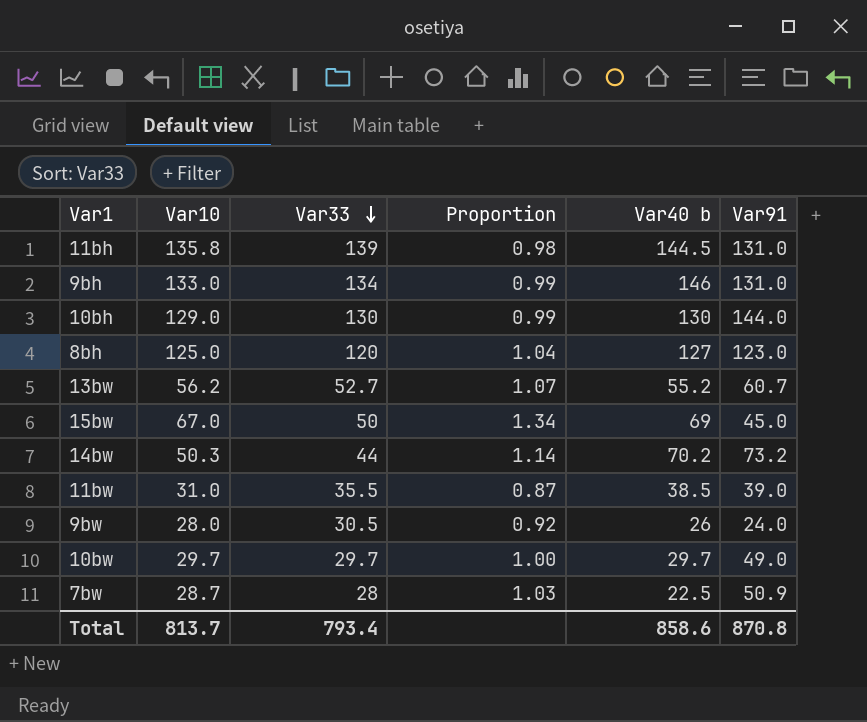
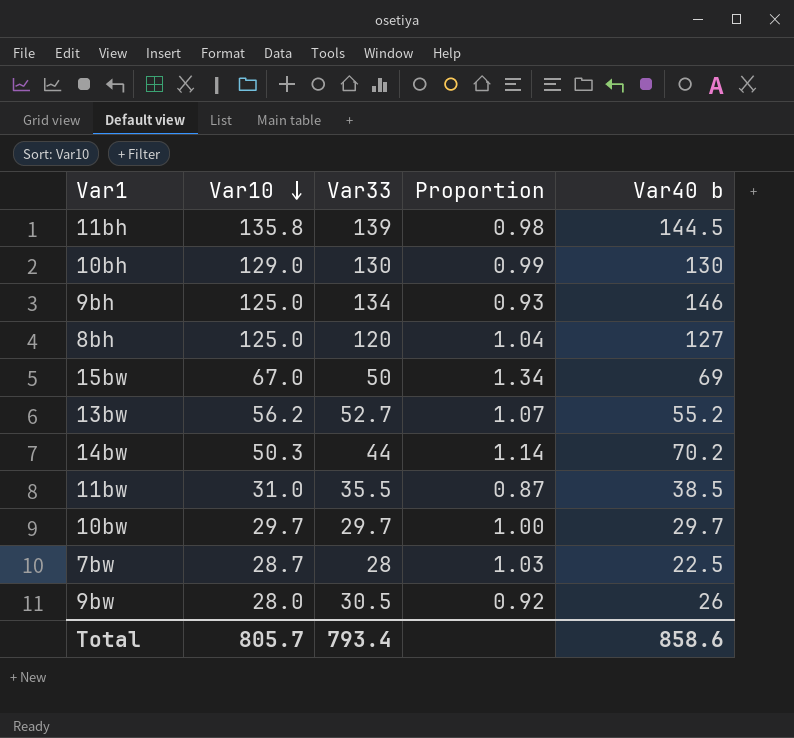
row order: Var33 descending -> Var10 descending
column Var91 | position: 6 -> none
9bh | Var10: 133.0 -> 125.0
9bh | Proportion: 0.99 -> 0.93
Total | Var10: 813.7 -> 805.7

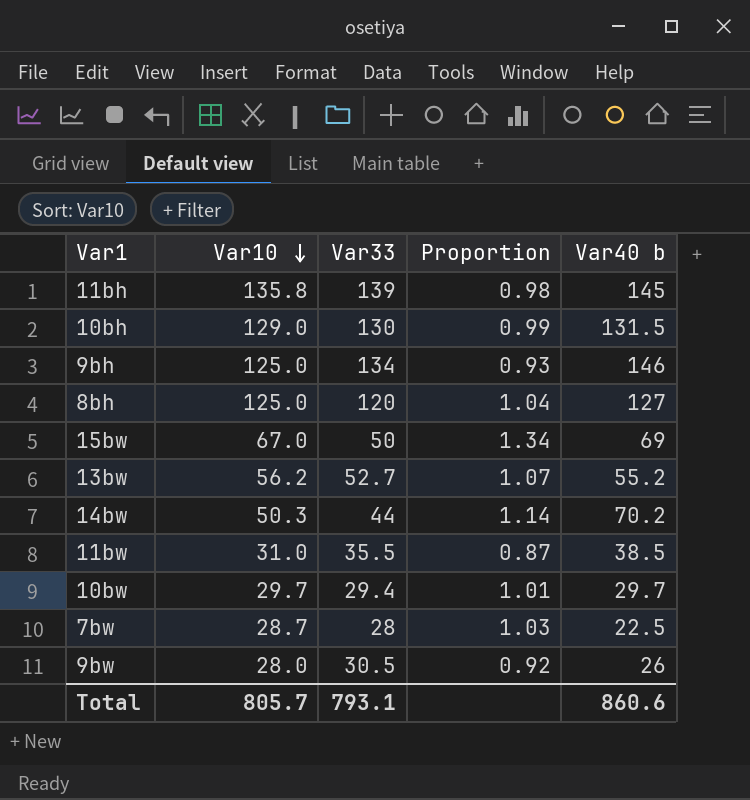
11bh | Var40 b: 144.5 -> 145
10bh | Var40 b: 130 -> 131.5
10bw | Var33: 29.7 -> 29.4
10bw | Proportion: 1.00 -> 1.01
Total | Var33: 793.4 -> 793.1
Total | Var40 b: 858.6 -> 860.6

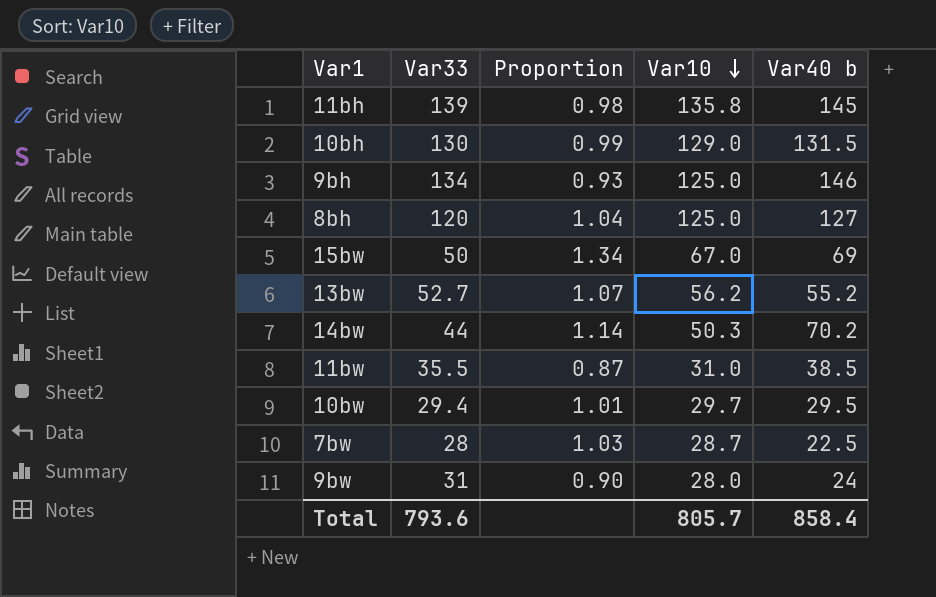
column Var10 | position: 2 -> 4
10bw | Var40 b: 29.7 -> 29.5
9bw | Var33: 30.5 -> 31
9bw | Proportion: 0.92 -> 0.90
9bw | Var40 b: 26 -> 24
Total | Var33: 793.1 -> 793.6
Total | Var40 b: 860.6 -> 858.4

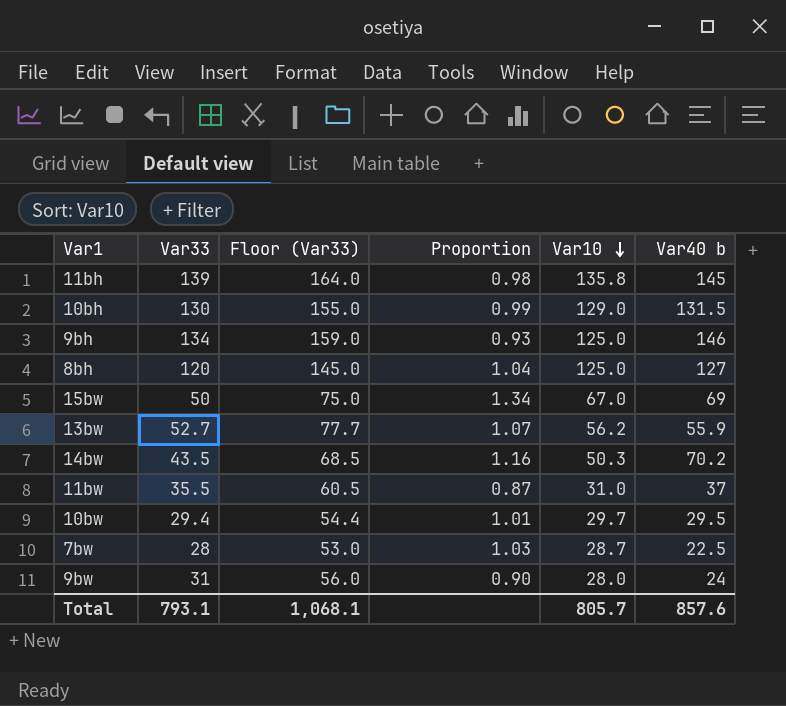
column Floor (Var33) | formula: none -> [Var33] + 25
13bw | Var40 b: 55.2 -> 55.9
14bw | Var33: 44 -> 43.5
14bw | Proportion: 1.14 -> 1.16
11bw | Var40 b: 38.5 -> 37
Total | Var33: 793.6 -> 793.1
Total | Var40 b: 858.4 -> 857.6

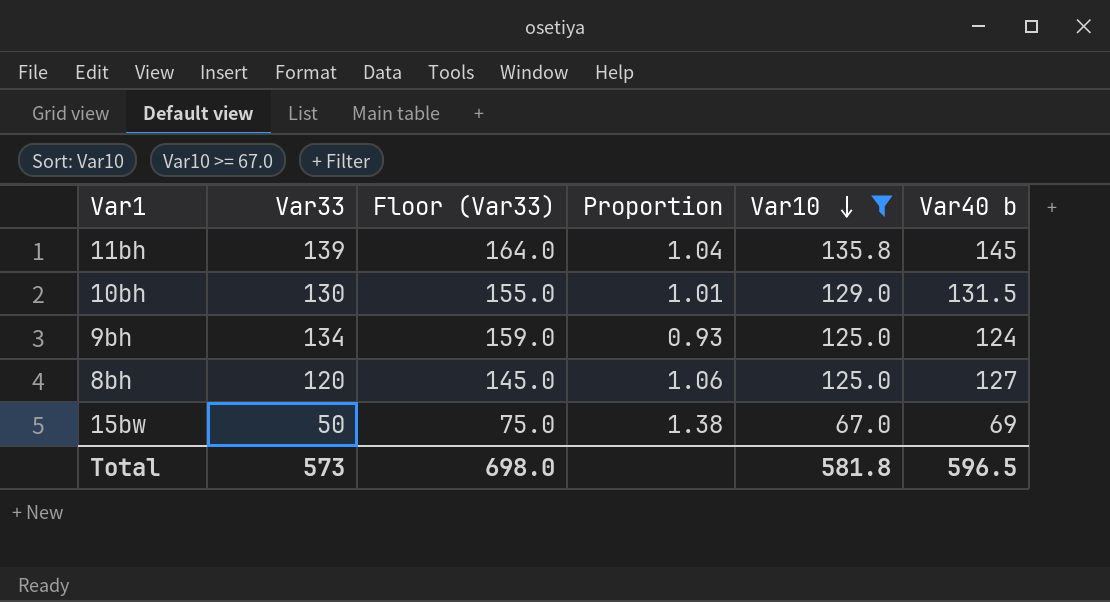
filter: none -> Var10 >= 67.0
column Proportion | formula: [Var10] / [Var33] -> [Var40 b] / [Var33]
9bh | Var40 b: 146 -> 124
Total | Var33: 793.1 -> 573
Total | Floor (Var33): 1,068.1 -> 698.0
Total | Var10: 805.7 -> 581.8
Total | Var40 b: 857.6 -> 596.5

